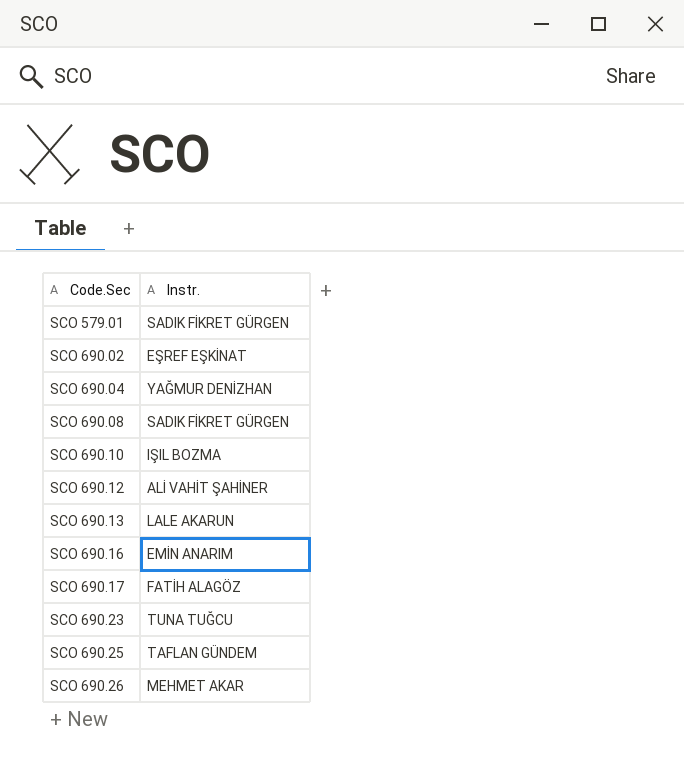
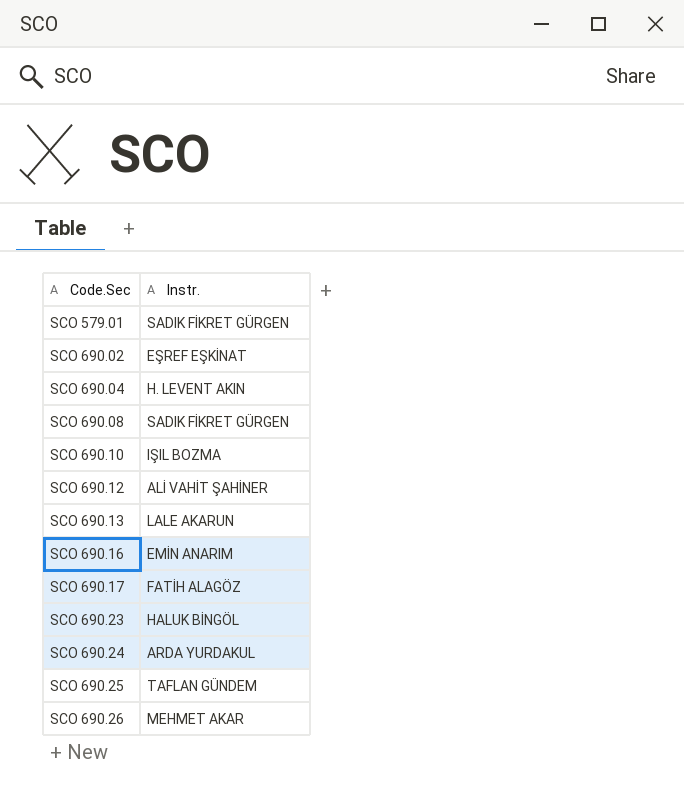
SCO 690.04 | Instr.: YAĞMUR DENİZHAN -> H. LEVENT AKIN
SCO 690.23 | Instr.: TUNA TUĞCU -> HALUK BİNGÖL
row SCO 690.24: none -> ARDA YURDAKUL

